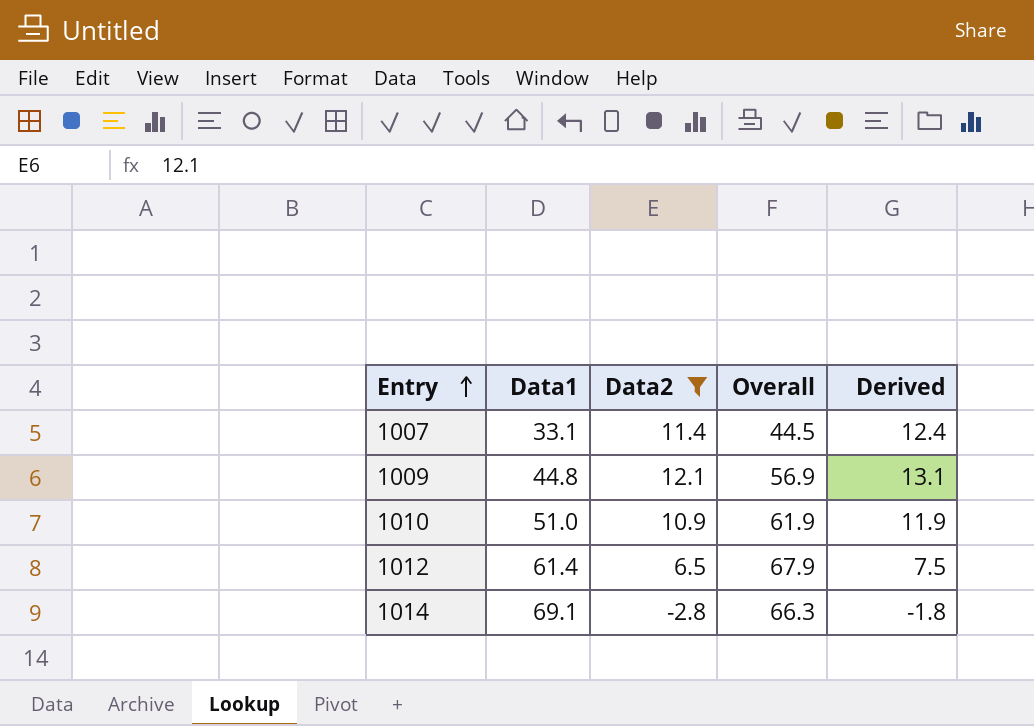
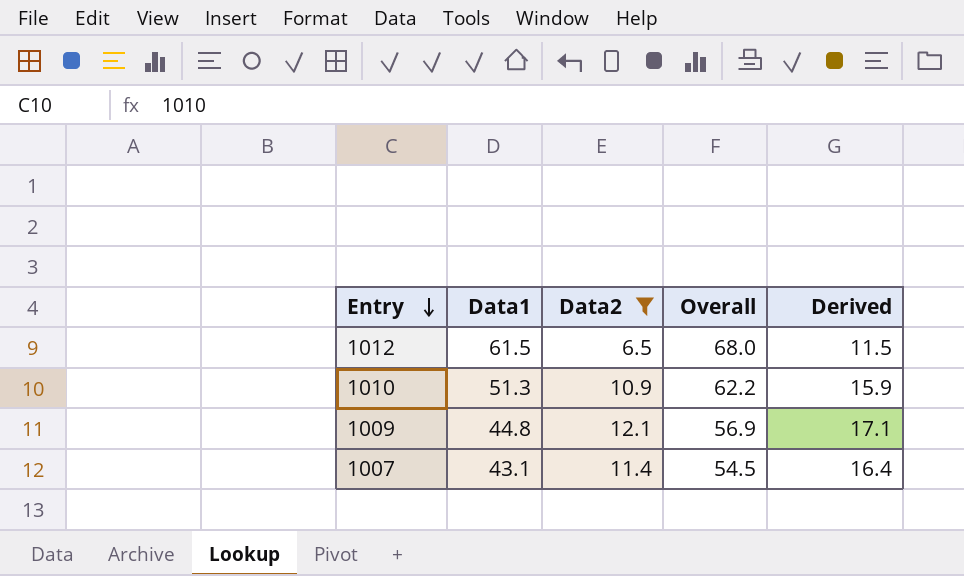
row order: Entry ascending -> Entry descending
column Derived | formula: [Data2] + 1 -> [Data2] + 5
row 1014: 69.1 | -2.8 | 66.3 | -1.8 -> none
1012 | Data1: 61.4 -> 61.5
1012 | Overall: 67.9 -> 68.0
1010 | Data1: 51.0 -> 51.3
1010 | Overall: 61.9 -> 62.2
1007 | Data1: 33.1 -> 43.1
1007 | Overall: 44.5 -> 54.5

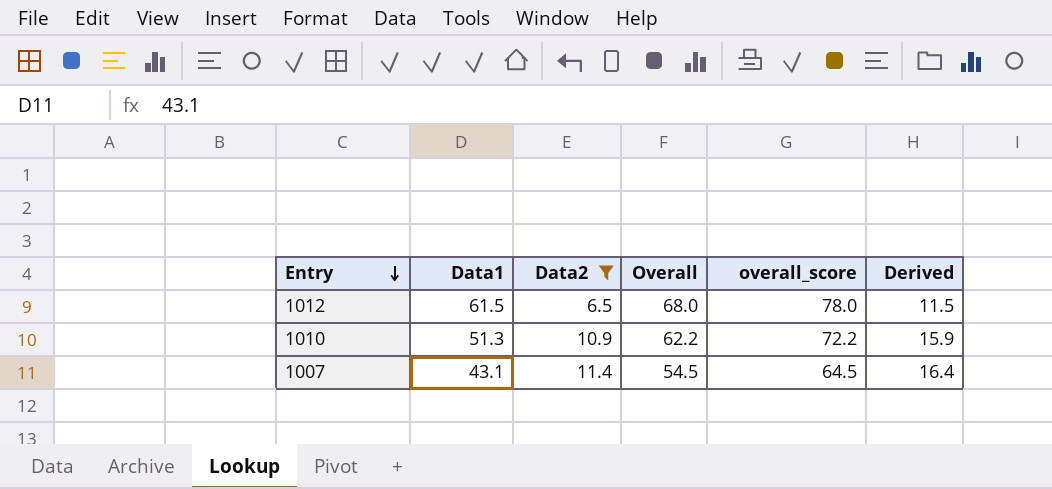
column overall_score | formula: none -> [Overall] + 10
row 1009: 44.8 | 12.1 | 56.9 | 17.1 -> none

